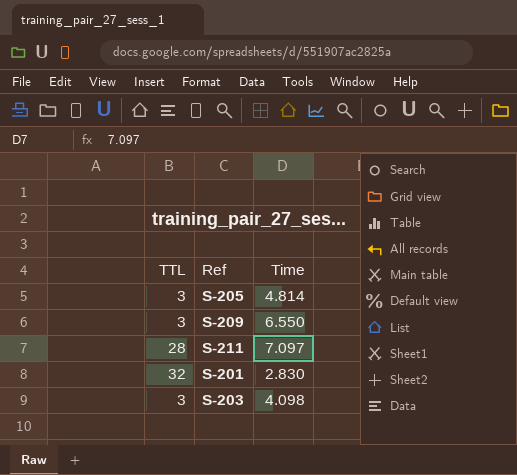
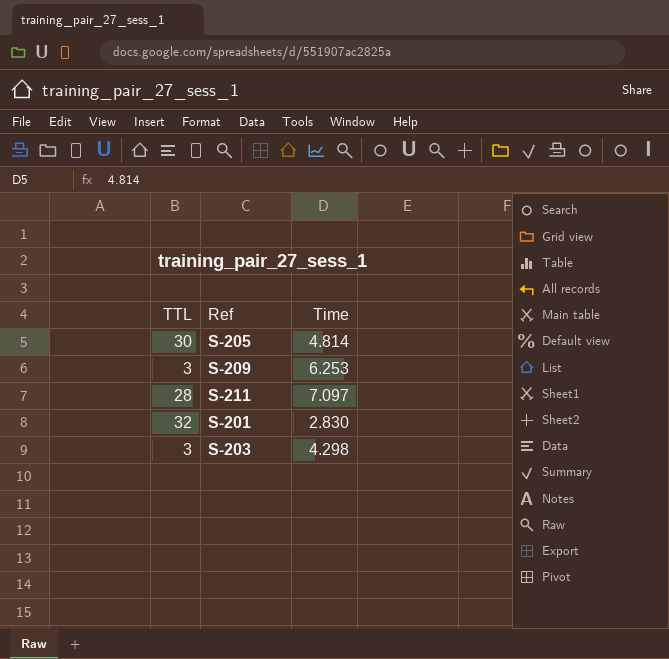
S-205 | TTL: 3 -> 30
S-209 | Time: 6.550 -> 6.253
S-203 | Time: 4.098 -> 4.298

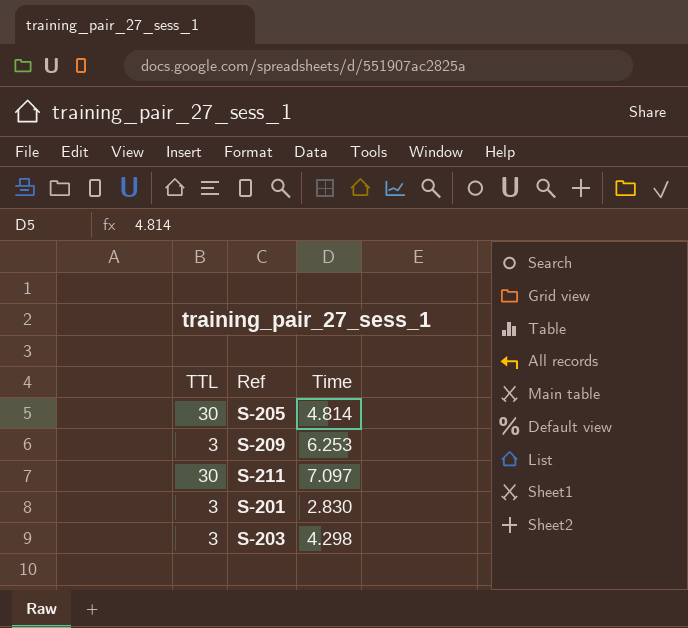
S-211 | TTL: 28 -> 30
S-201 | TTL: 32 -> 3

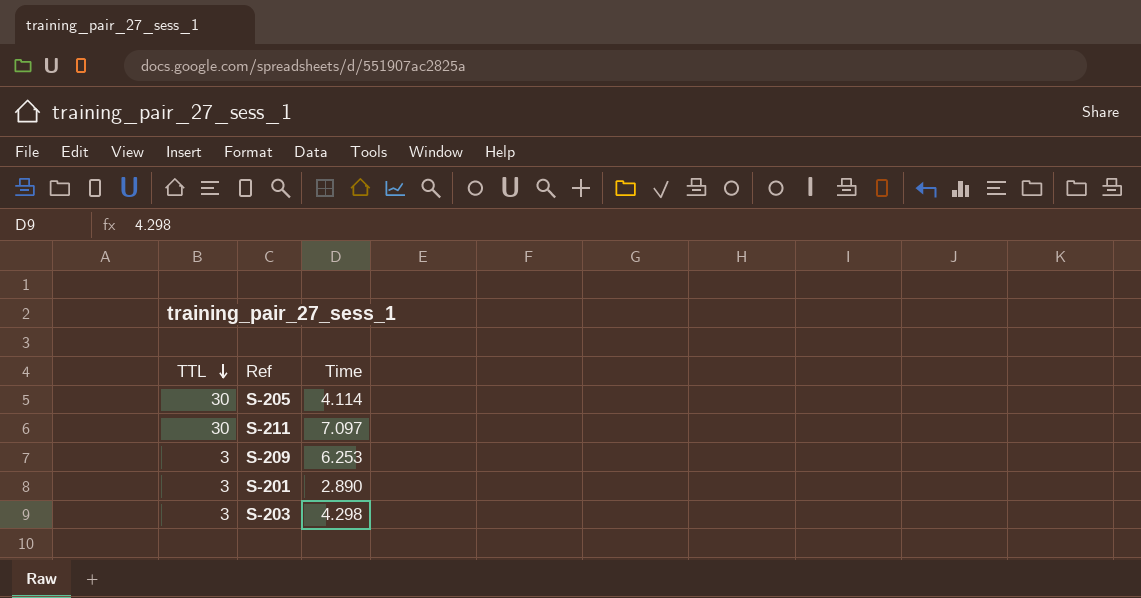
row order: none -> TTL descending
S-205 | Time: 4.814 -> 4.114
S-201 | Time: 2.830 -> 2.890

